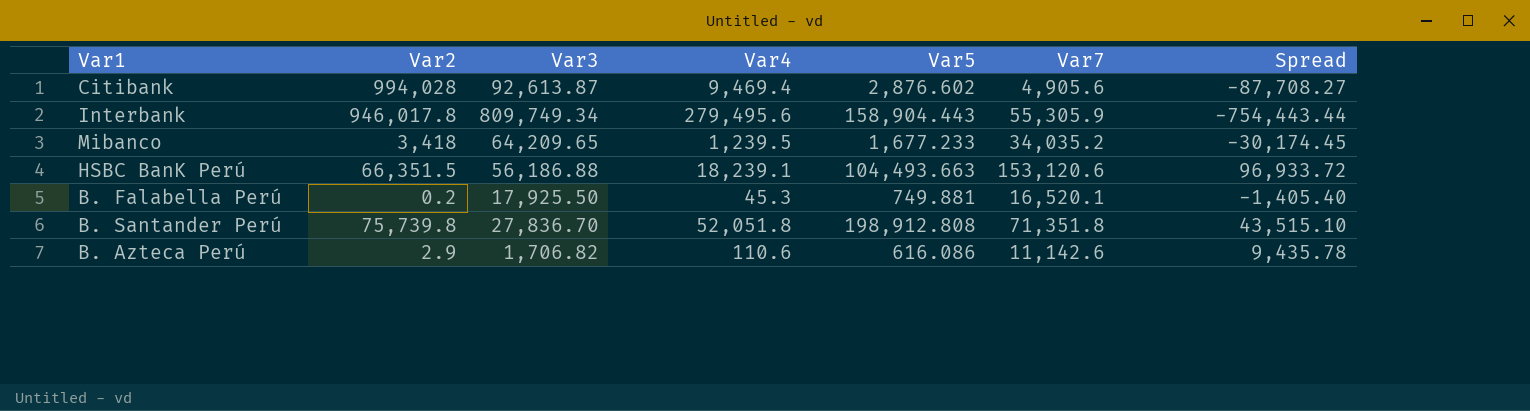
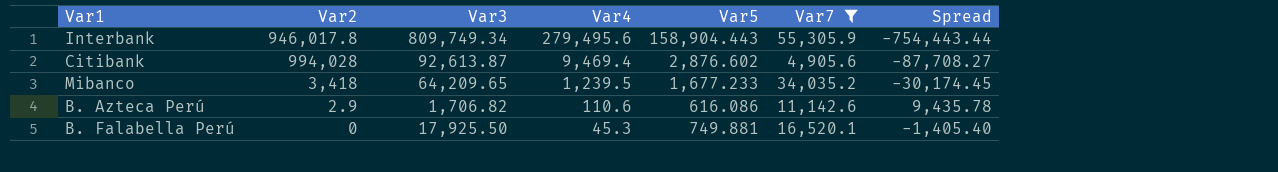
filter: none -> Var7 <= 55,305.9
row order: none -> Var4 descending
B. Falabella Perú | Var2: 0.2 -> 0

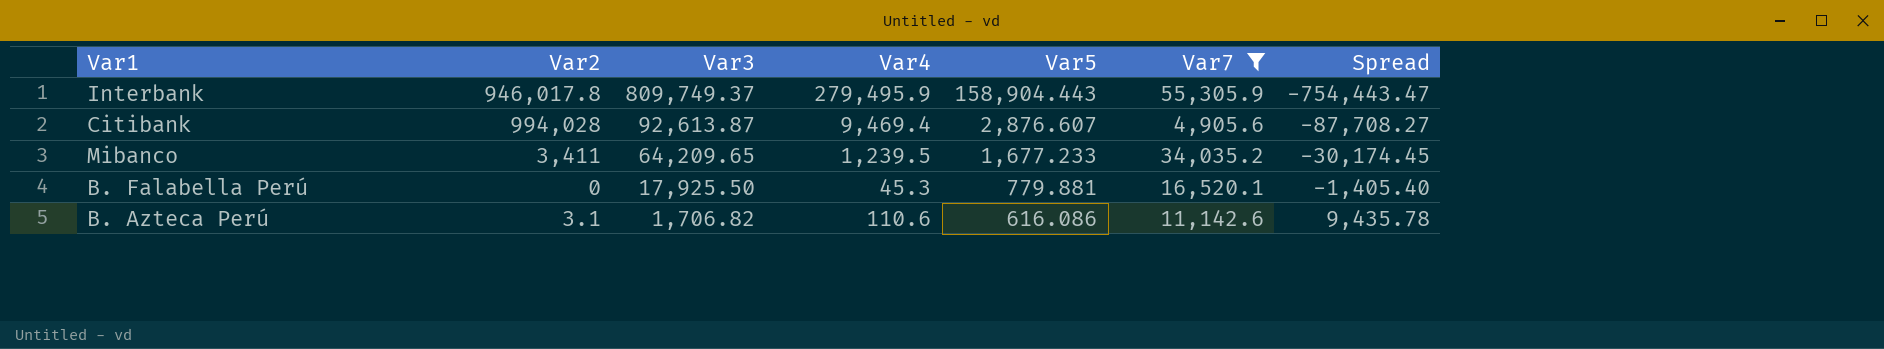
row order: Var4 descending -> Var3 descending
Interbank | Var3: 809,749.34 -> 809,749.37
Interbank | Var4: 279,495.6 -> 279,495.9
Interbank | Spread: -754,443.44 -> -754,443.47
Citibank | Var5: 2,876.602 -> 2,876.607
Mibanco | Var2: 3,418 -> 3,411
B. Falabella Perú | Var5: 749.881 -> 779.881
B. Azteca Perú | Var2: 2.9 -> 3.1

